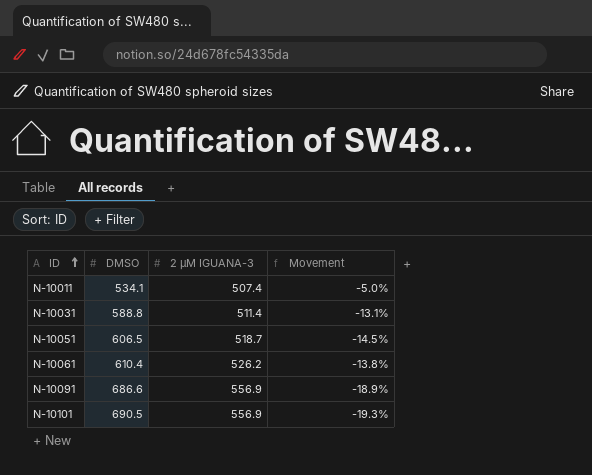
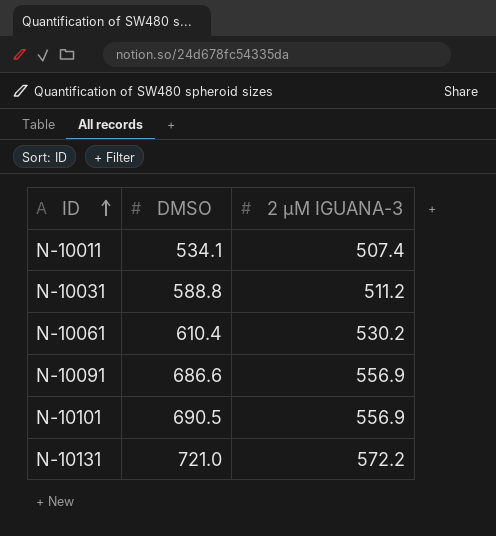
column Movement | formula: ([2 µM IGUANA-3] - [DMSO]) / [DMSO] -> none
row N-10051: 606.5 | 518.7 | -14.5% -> none
N-10031 | 2 µM IGUANA-3: 511.4 -> 511.2
N-10061 | 2 µM IGUANA-3: 526.2 -> 530.2
row N-10131: none -> 721.0 | 572.2

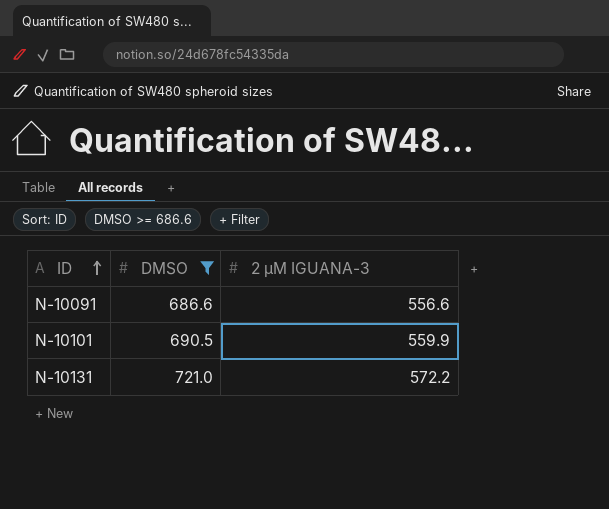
filter: none -> DMSO >= 686.6
N-10091 | 2 µM IGUANA-3: 556.9 -> 556.6
N-10101 | 2 µM IGUANA-3: 556.9 -> 559.9

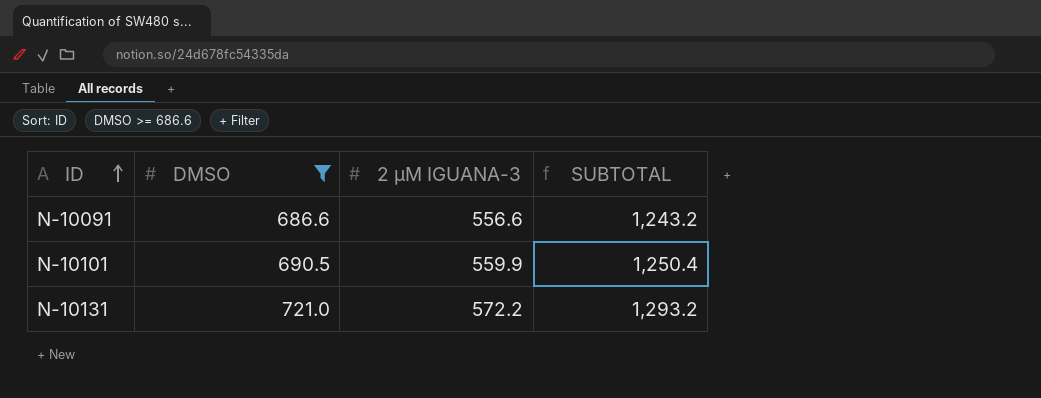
column SUBTOTAL | formula: none -> [DMSO] + [2 µM IGUANA-3]

